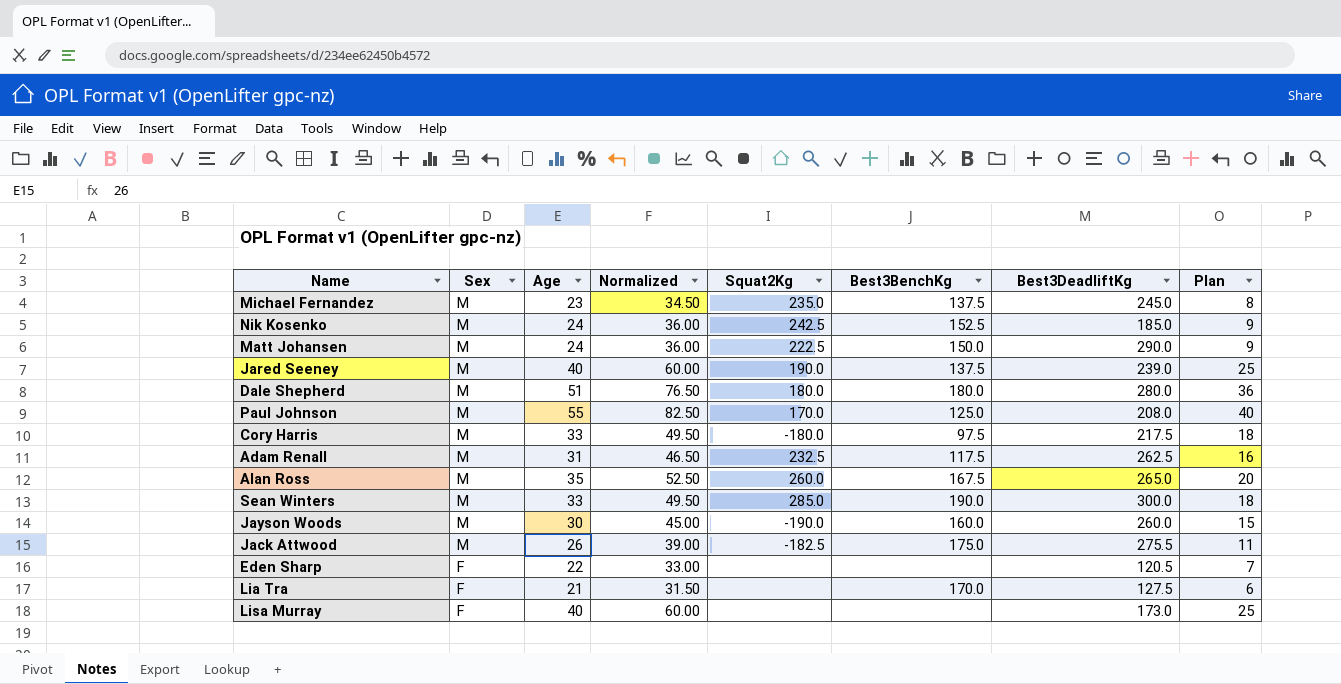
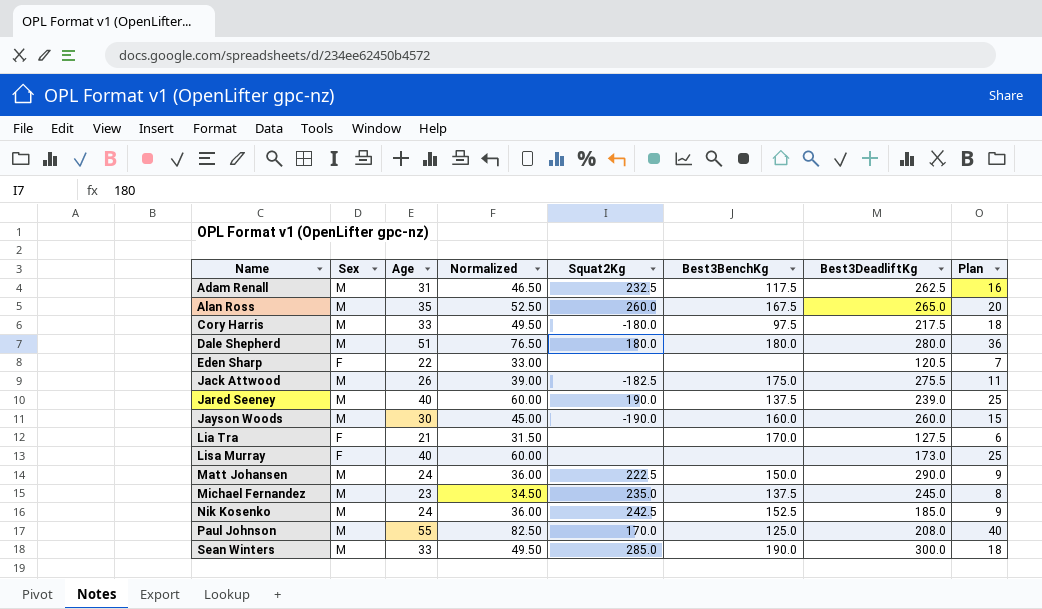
row order: Sex descending -> Name ascending

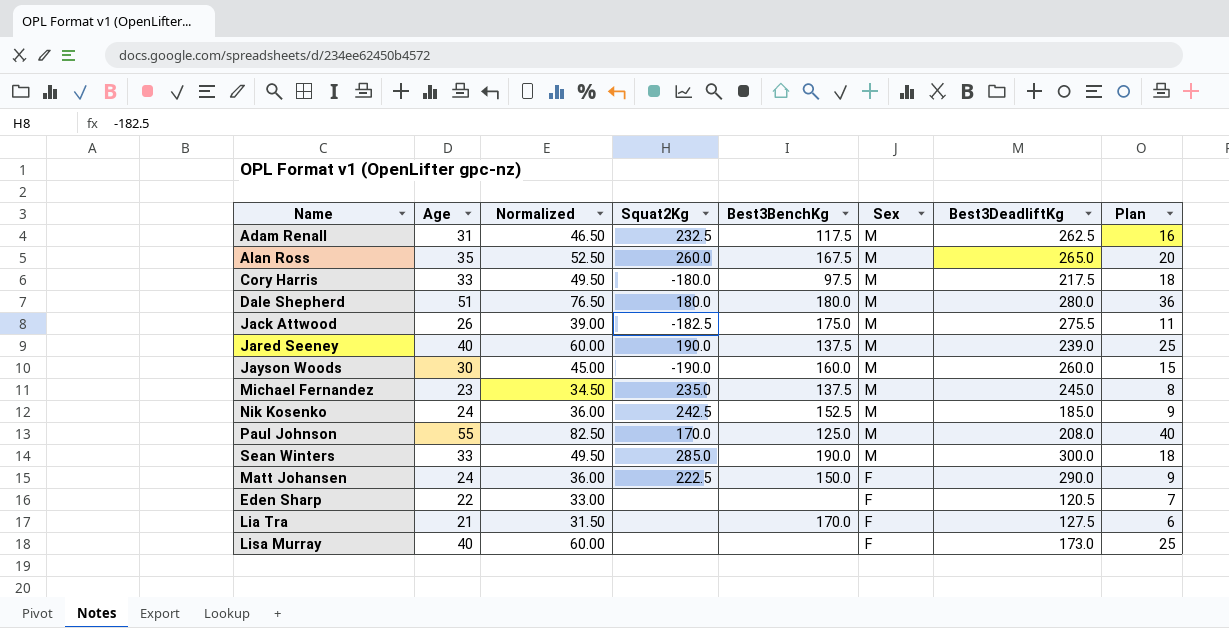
row order: Name ascending -> Sex descending
column Sex | position: 2 -> 6
Matt Johansen | Sex: M -> F

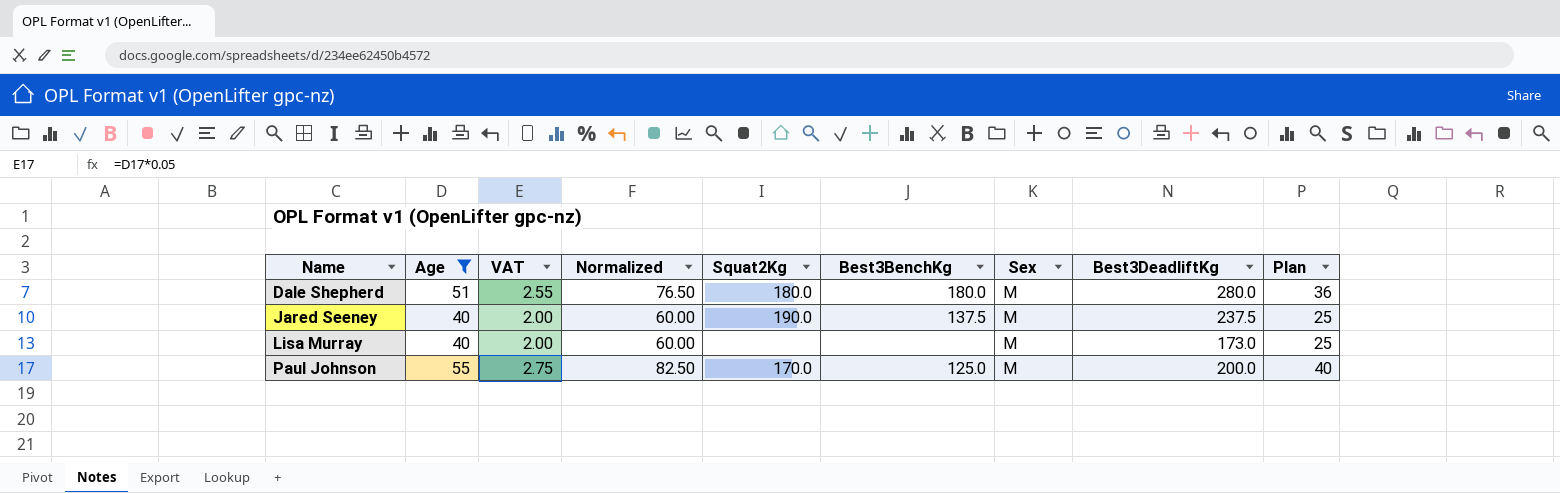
filter: none -> Age >= 40
row order: Sex descending -> Name ascending
column VAT | formula: none -> [Age] * 0.05
Jared Seeney | Best3DeadliftKg: 239.0 -> 237.5
Lisa Murray | Sex: F -> M
Paul Johnson | Best3DeadliftKg: 208.0 -> 200.0

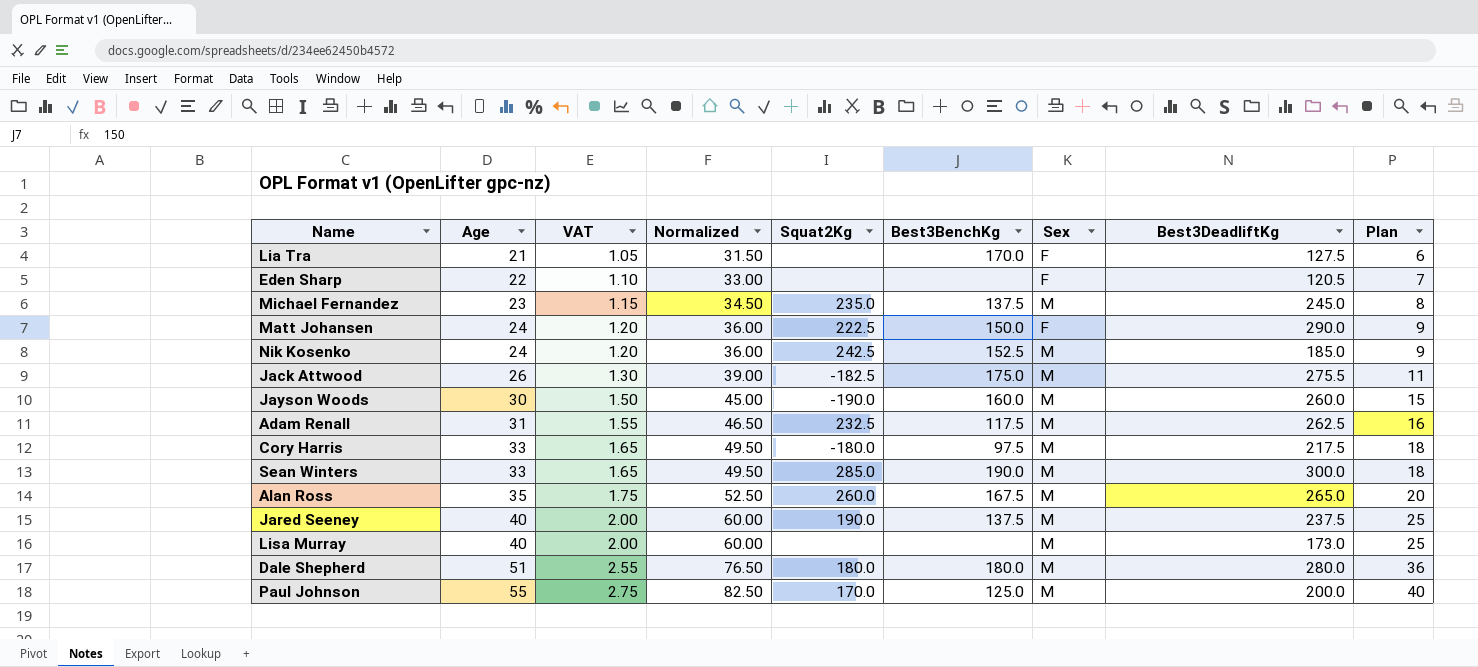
filter: Age >= 40 -> none
row order: Name ascending -> Age ascending

